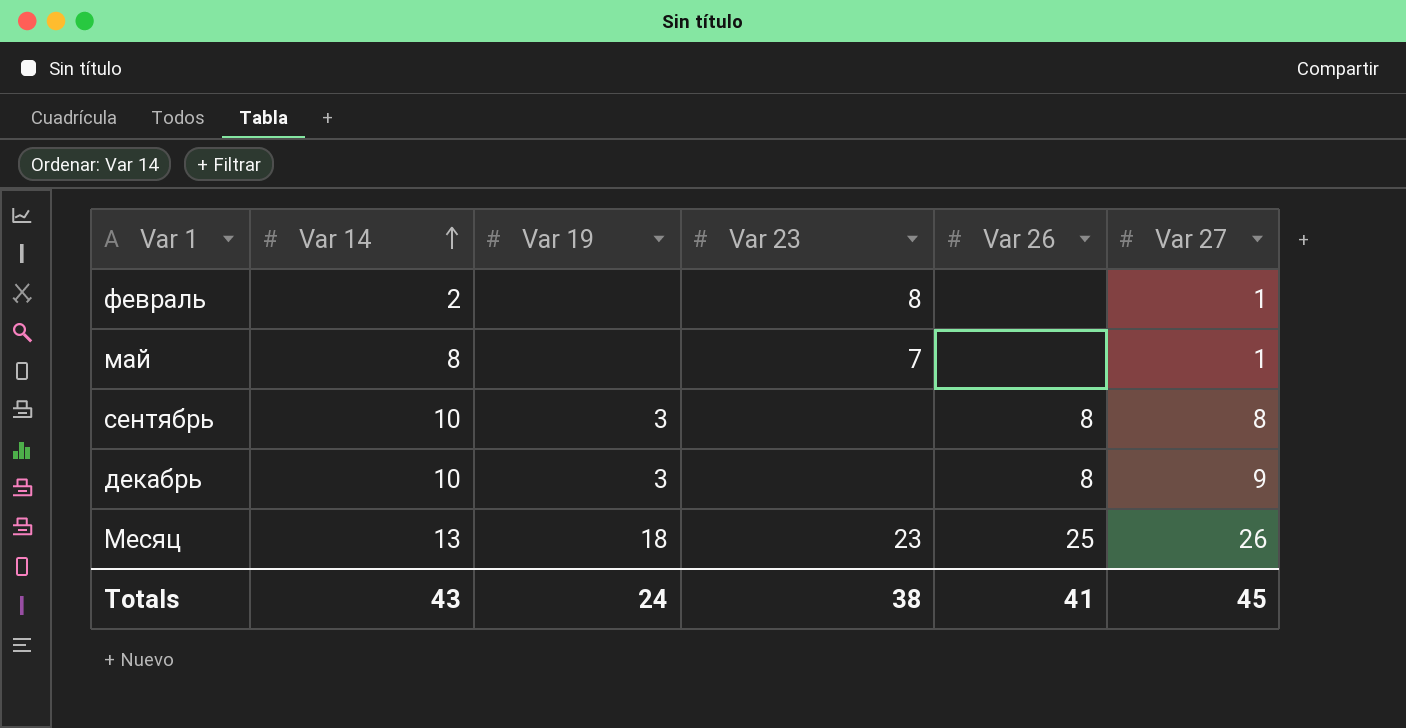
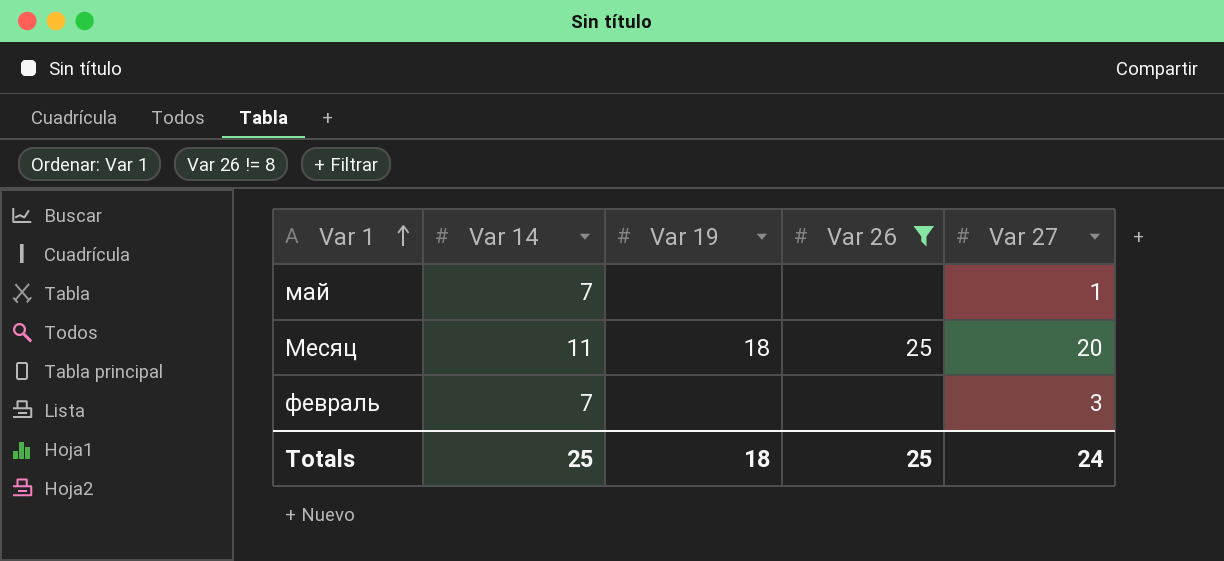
filter: none -> Var 26 != 8
row order: Var 14 ascending -> Var 1 ascending
column Var 23 | position: 4 -> none
май | Var 14: 8 -> 7
Месяц | Var 14: 13 -> 11
Месяц | Var 27: 26 -> 20
февраль | Var 14: 2 -> 7
февраль | Var 27: 1 -> 3
Totals | Var 14: 43 -> 25
Totals | Var 19: 24 -> 18
Totals | Var 26: 41 -> 25
Totals | Var 27: 45 -> 24

